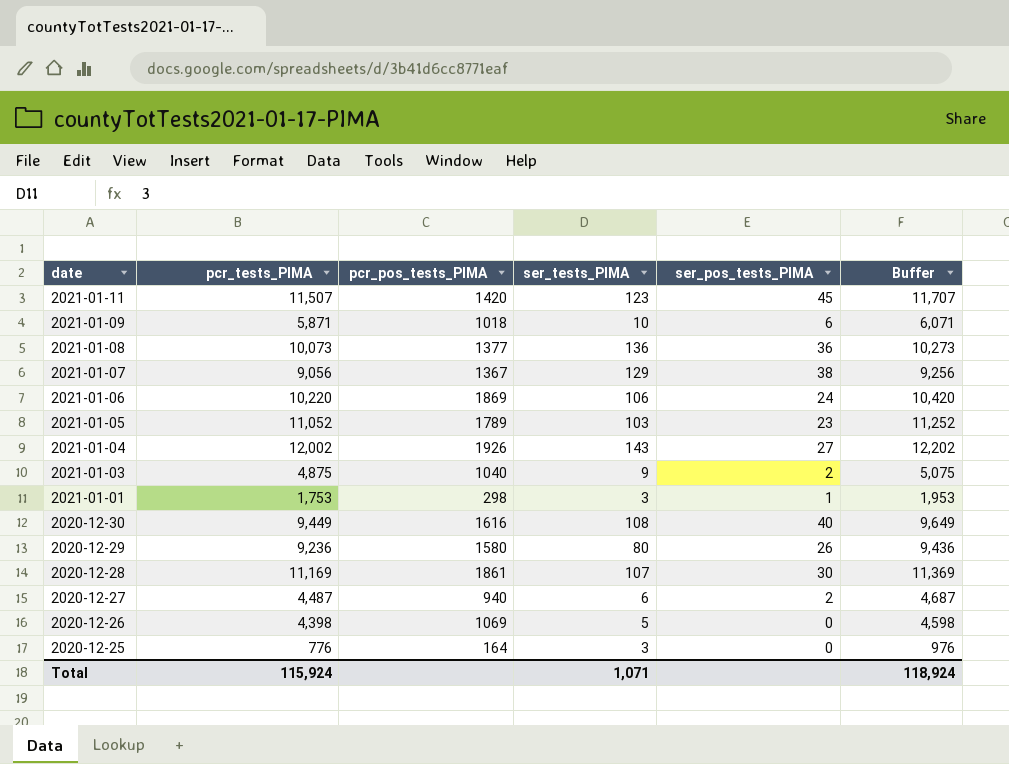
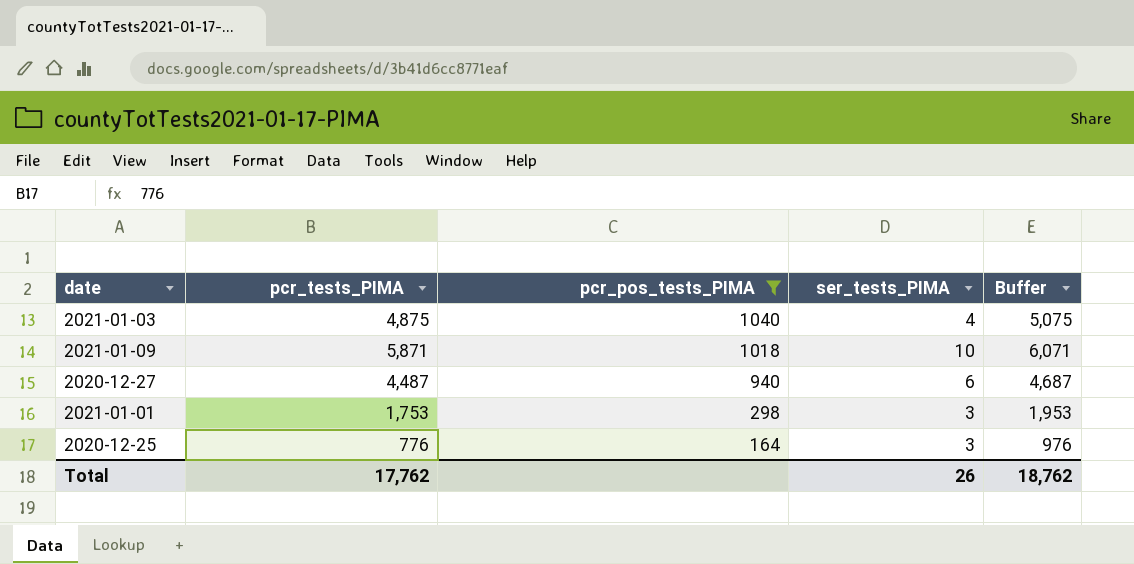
filter: none -> pcr_pos_tests_PIMA <= 1040
row order: date descending -> pcr_pos_tests_PIMA descending
column ser_pos_tests_PIMA | position: 5 -> none
2021-01-03 | ser_tests_PIMA: 9 -> 4
Total | pcr_tests_PIMA: 115,924 -> 17,762
Total | ser_tests_PIMA: 1,071 -> 26
Total | Buffer: 118,924 -> 18,762

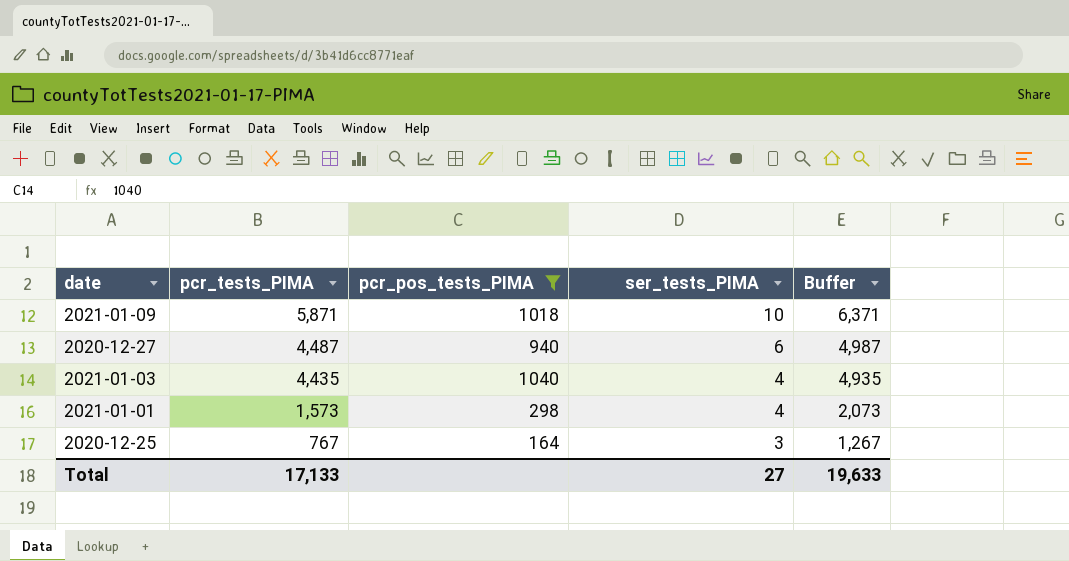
row order: pcr_pos_tests_PIMA descending -> pcr_tests_PIMA descending
column Buffer | formula: [pcr_tests_PIMA] + 200 -> [pcr_tests_PIMA] + 500
2021-01-03 | pcr_tests_PIMA: 4,875 -> 4,435
2021-01-01 | pcr_tests_PIMA: 1,753 -> 1,573
2021-01-01 | ser_tests_PIMA: 3 -> 4
2020-12-25 | pcr_tests_PIMA: 776 -> 767
Total | pcr_tests_PIMA: 17,762 -> 17,133
Total | ser_tests_PIMA: 26 -> 27
Total | Buffer: 18,762 -> 19,633

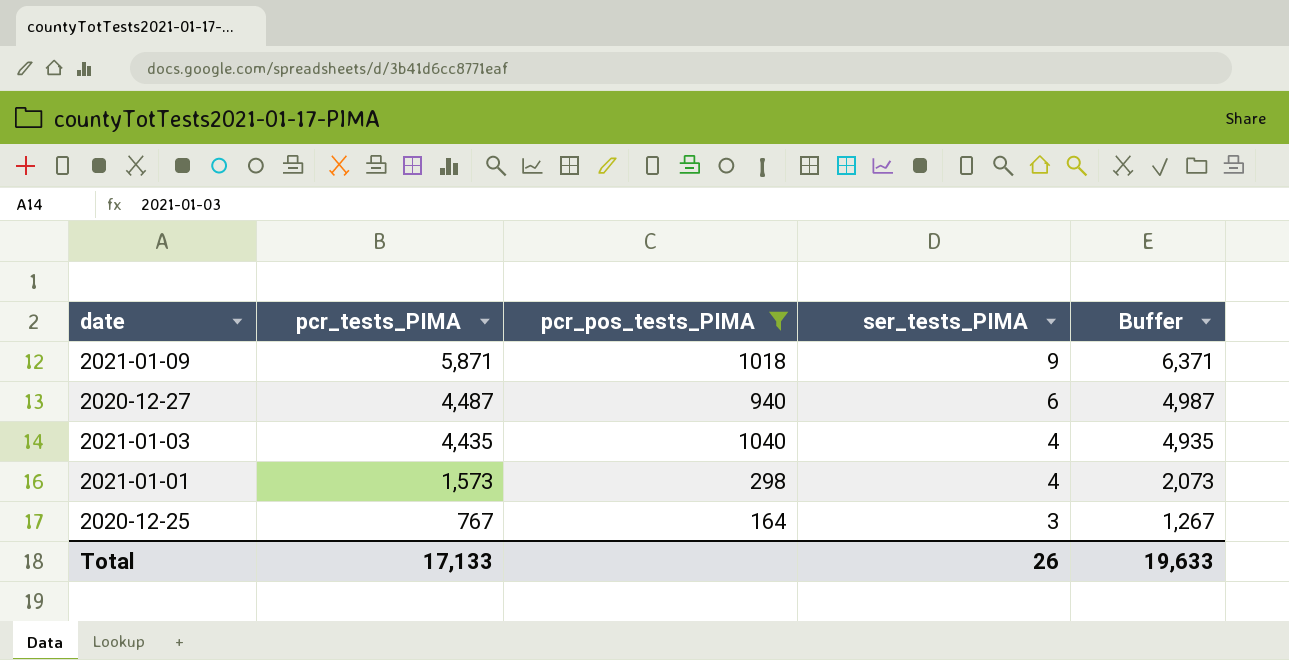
2021-01-09 | ser_tests_PIMA: 10 -> 9
Total | ser_tests_PIMA: 27 -> 26

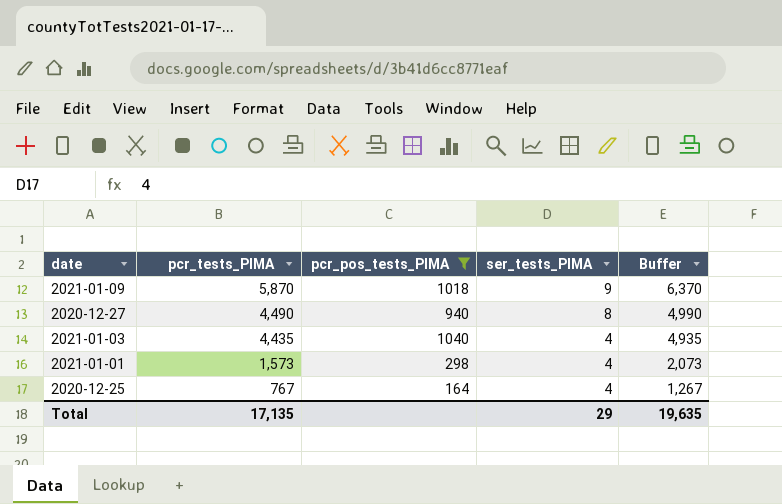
2021-01-09 | pcr_tests_PIMA: 5,871 -> 5,870
2021-01-09 | Buffer: 6,371 -> 6,370
2020-12-27 | pcr_tests_PIMA: 4,487 -> 4,490
2020-12-27 | ser_tests_PIMA: 6 -> 8
2020-12-27 | Buffer: 4,987 -> 4,990
2020-12-25 | ser_tests_PIMA: 3 -> 4
Total | pcr_tests_PIMA: 17,133 -> 17,135
Total | ser_tests_PIMA: 26 -> 29
Total | Buffer: 19,633 -> 19,635

